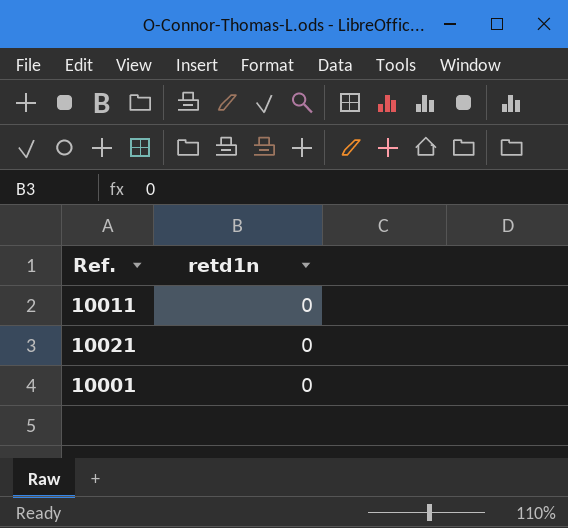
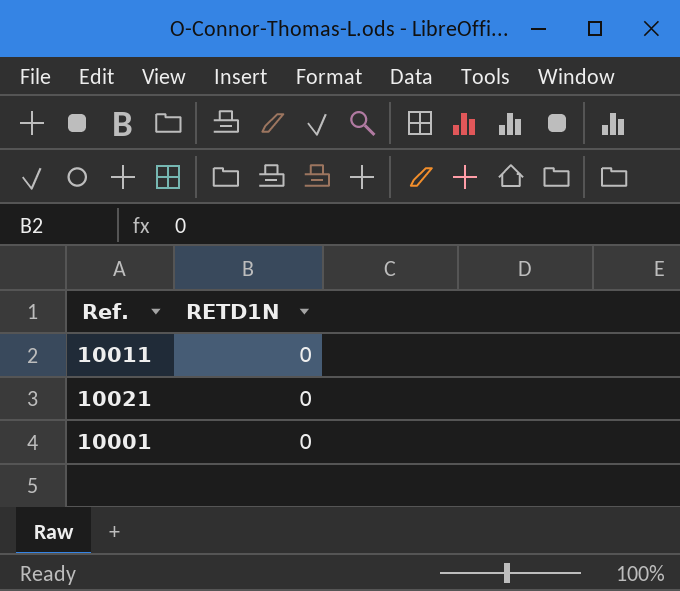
column name: retd1n -> RETD1N

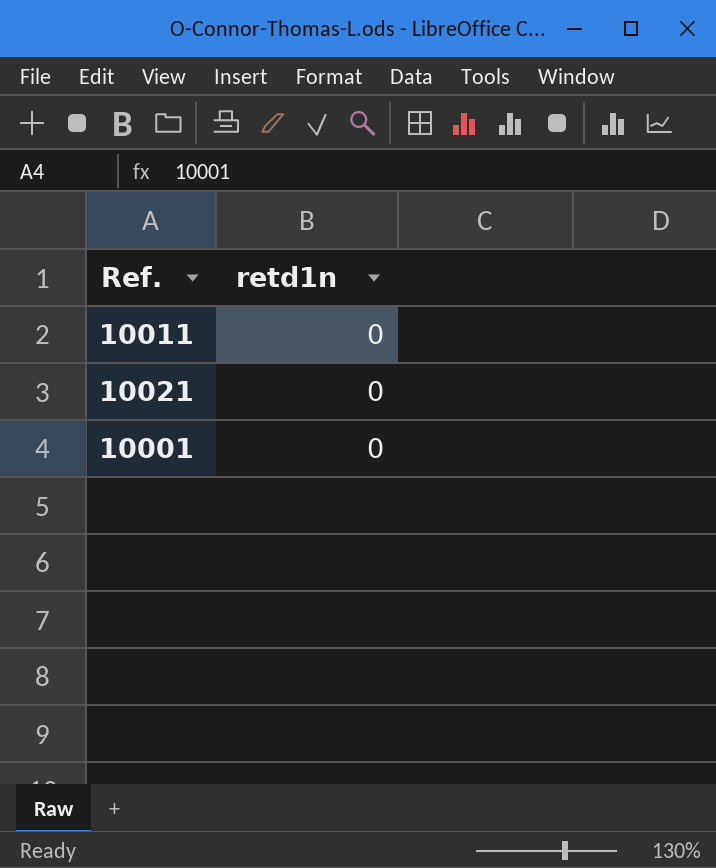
column name: RETD1N -> retd1n

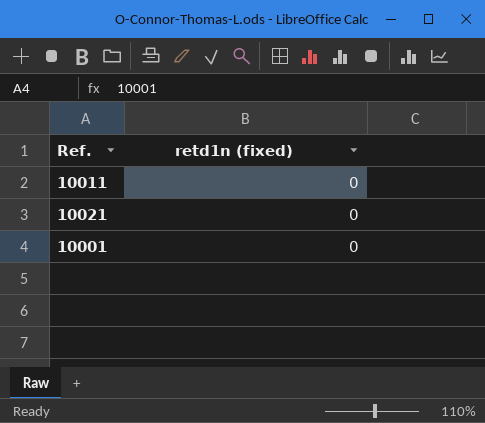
column name: retd1n -> retd1n (fixed)

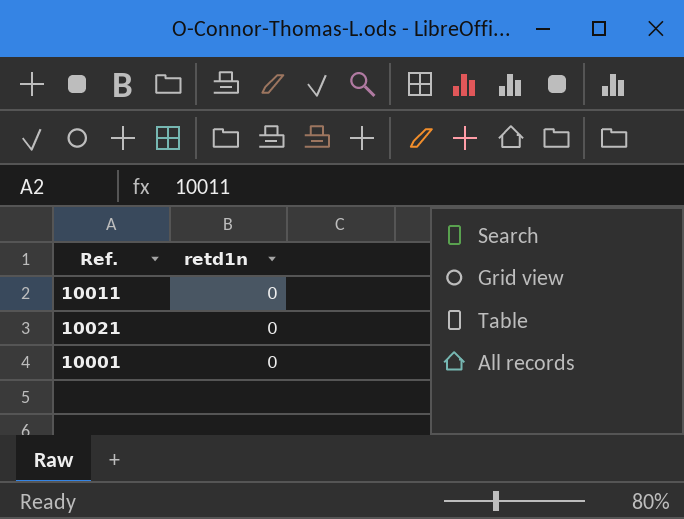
column name: retd1n (fixed) -> retd1n

